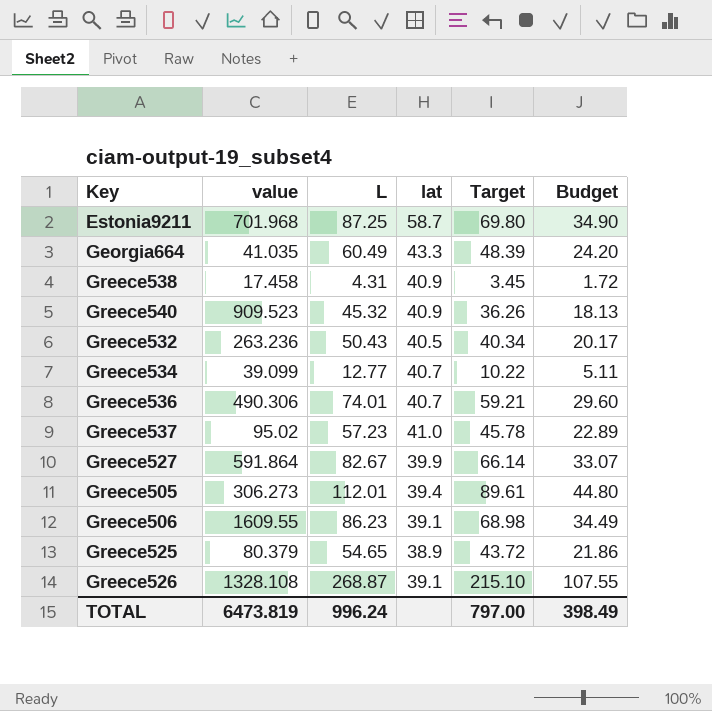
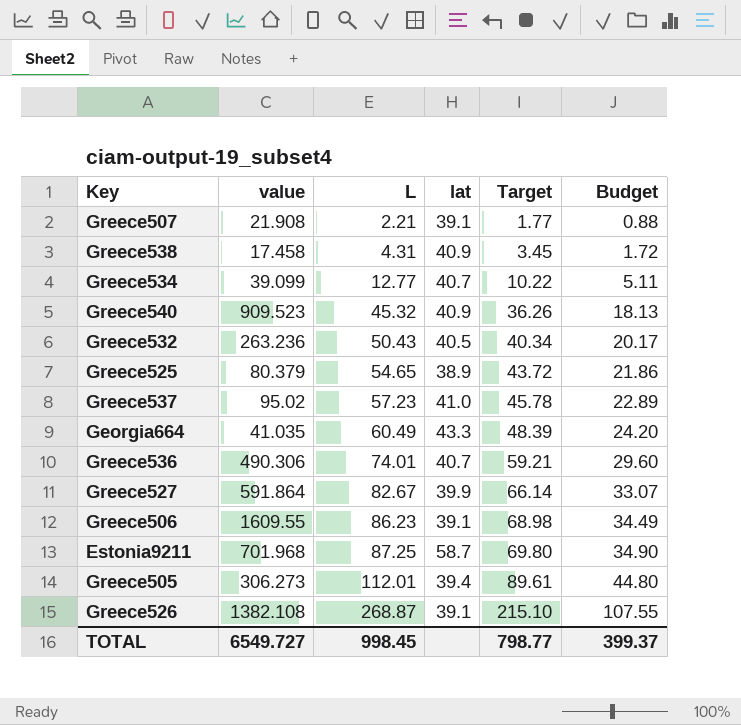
row order: none -> L ascending
row Greece507: none -> 21.908 | 2.21 | 39.1 | 1.77 | 0.88
Greece526 | value: 1328.108 -> 1382.108
TOTAL | value: 6473.819 -> 6549.727
TOTAL | L: 996.24 -> 998.45
TOTAL | Target: 797.00 -> 798.77
TOTAL | Budget: 398.49 -> 399.37

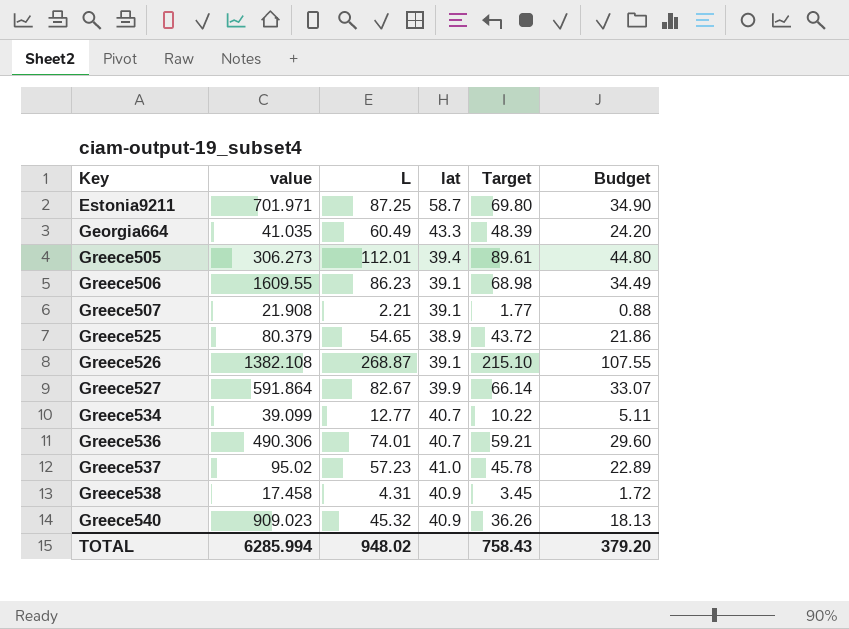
row order: L ascending -> Key ascending
row Greece532: 263.236 | 50.43 | 40.5 | 40.34 | 20.17 -> none
Estonia9211 | value: 701.968 -> 701.971
Greece540 | value: 909.523 -> 909.023
TOTAL | value: 6549.727 -> 6285.994
TOTAL | L: 998.45 -> 948.02
TOTAL | Target: 798.77 -> 758.43
TOTAL | Budget: 399.37 -> 379.20

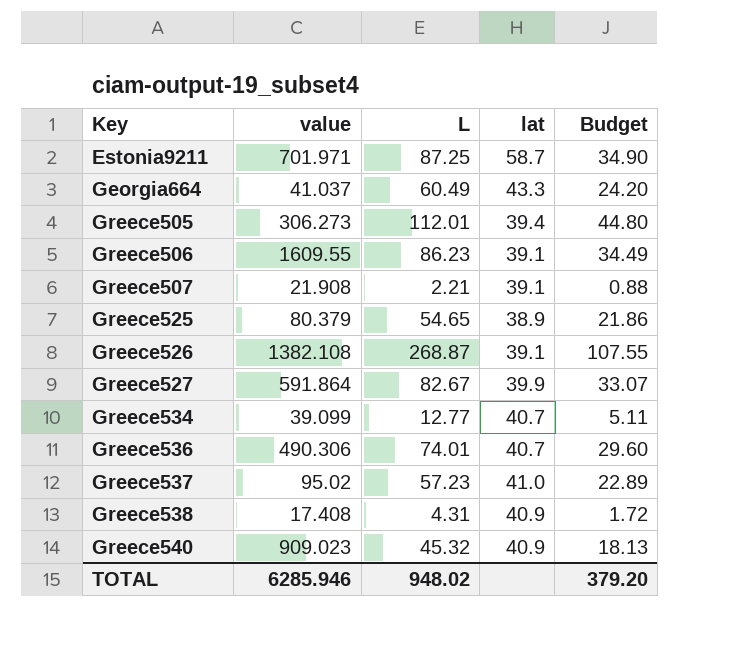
column Target | formula: [L] * 0.8 -> none
Georgia664 | value: 41.035 -> 41.037
Greece538 | value: 17.458 -> 17.408
TOTAL | value: 6285.994 -> 6285.946

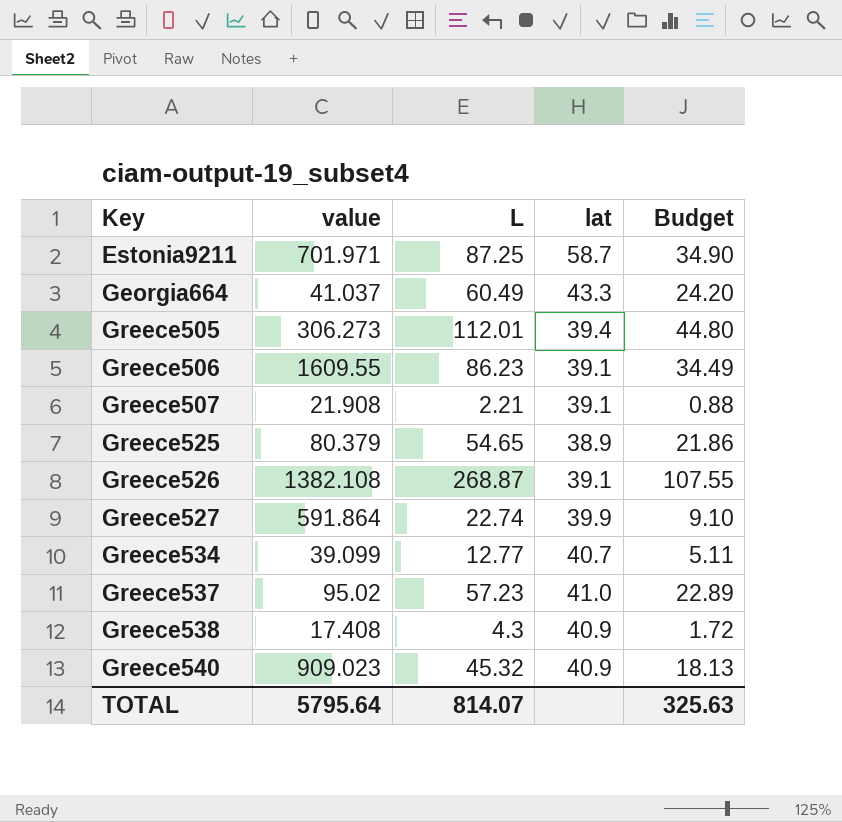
row Greece536: 490.306 | 74.01 | 40.7 | 29.60 -> none
Greece527 | L: 82.67 -> 22.74
Greece527 | Budget: 33.07 -> 9.10
Greece538 | L: 4.31 -> 4.3
TOTAL | value: 6285.946 -> 5795.64
TOTAL | L: 948.02 -> 814.07
TOTAL | Budget: 379.20 -> 325.63

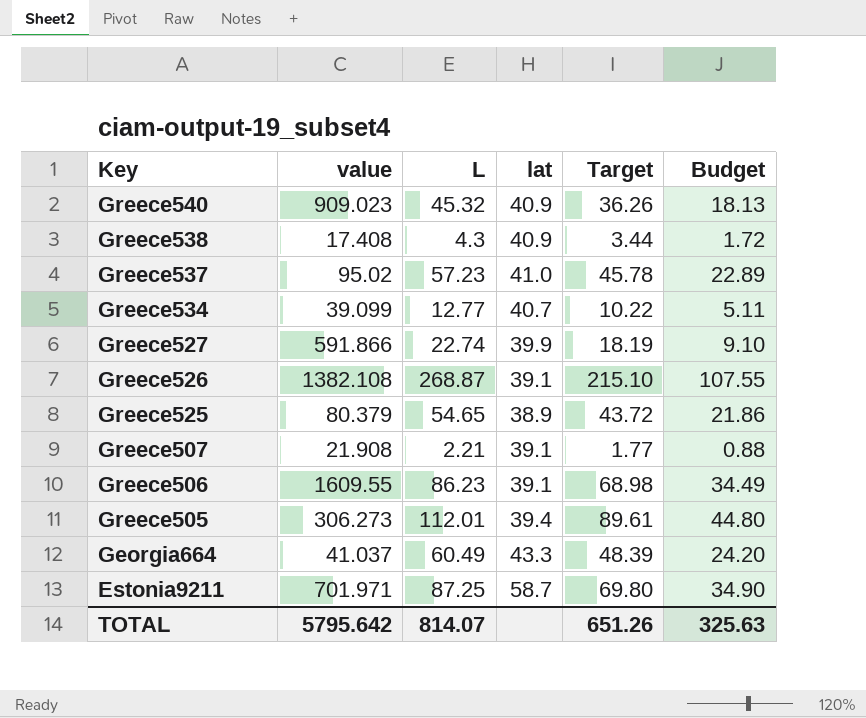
row order: Key ascending -> Key descending
column Target | formula: none -> [L] * 0.8
Greece527 | value: 591.864 -> 591.866
TOTAL | value: 5795.64 -> 5795.642

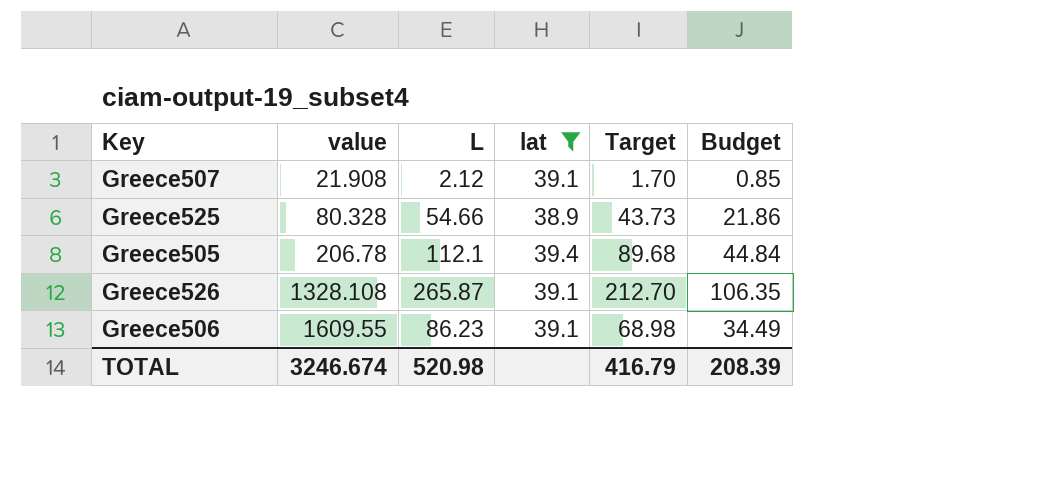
filter: none -> lat <= 39.4
row order: Key descending -> value ascending
Greece507 | L: 2.21 -> 2.12
Greece507 | Target: 1.77 -> 1.70
Greece507 | Budget: 0.88 -> 0.85
Greece525 | value: 80.379 -> 80.328
Greece525 | L: 54.65 -> 54.66
Greece525 | Target: 43.72 -> 43.73
Greece505 | value: 306.273 -> 206.78
Greece505 | L: 112.01 -> 112.1
Greece505 | Target: 89.61 -> 89.68
Greece505 | Budget: 44.80 -> 44.84
Greece526 | value: 1382.108 -> 1328.108
Greece526 | L: 268.87 -> 265.87
Greece526 | Target: 215.10 -> 212.70
Greece526 | Budget: 107.55 -> 106.35
TOTAL | value: 5795.642 -> 3246.674
TOTAL | L: 814.07 -> 520.98
TOTAL | Target: 651.26 -> 416.79
TOTAL | Budget: 325.63 -> 208.39

